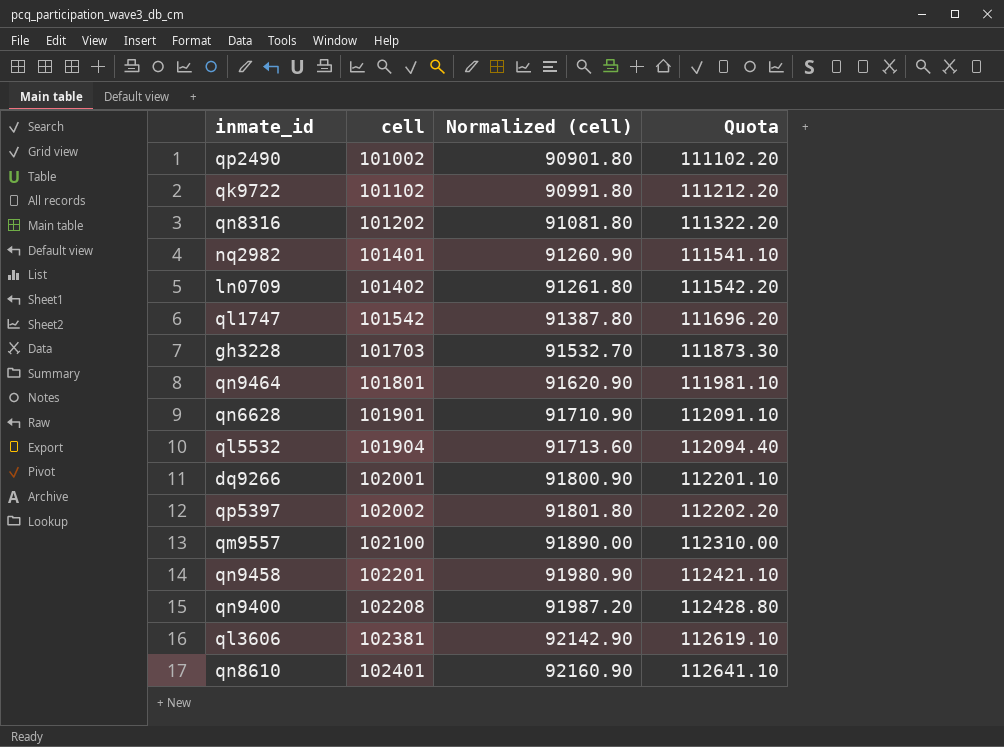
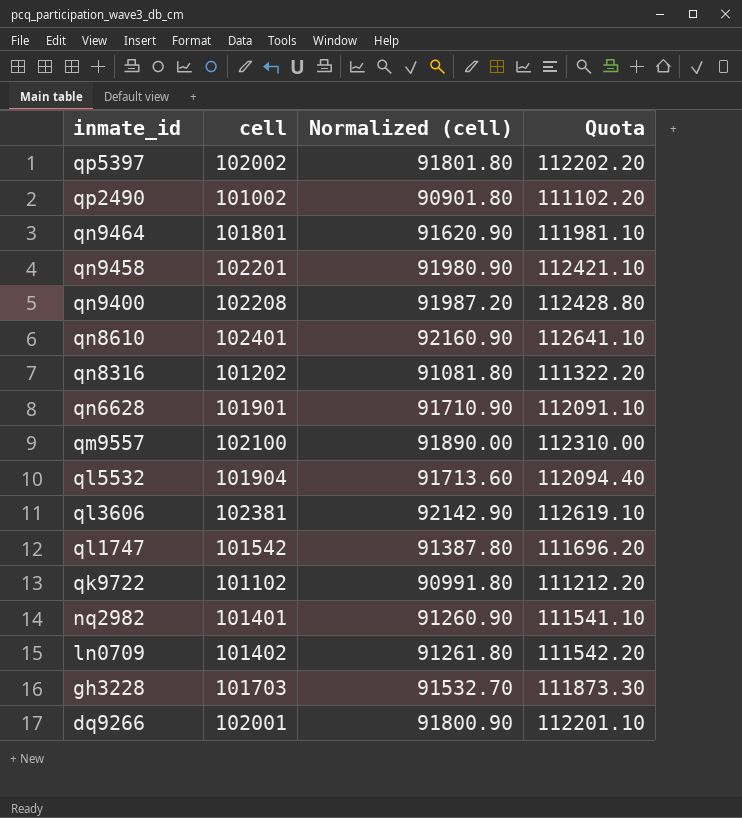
row order: cell ascending -> inmate_id descending

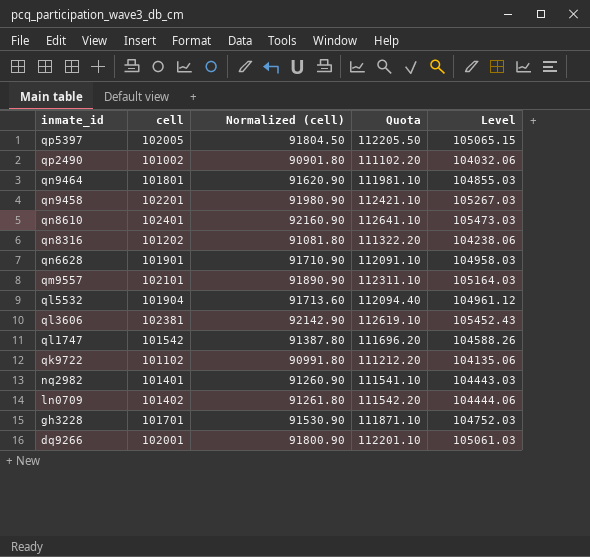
column Level | formula: none -> [cell] * 1.03
row qn9400: 102208 | 91987.20 | 112428.80 -> none
qp5397 | cell: 102002 -> 102005
qp5397 | Normalized (cell): 91801.80 -> 91804.50
qp5397 | Quota: 112202.20 -> 112205.50
qm9557 | cell: 102100 -> 102101
qm9557 | Normalized (cell): 91890.00 -> 91890.90
qm9557 | Quota: 112310.00 -> 112311.10
gh3228 | cell: 101703 -> 101701
gh3228 | Normalized (cell): 91532.70 -> 91530.90
gh3228 | Quota: 111873.30 -> 111871.10

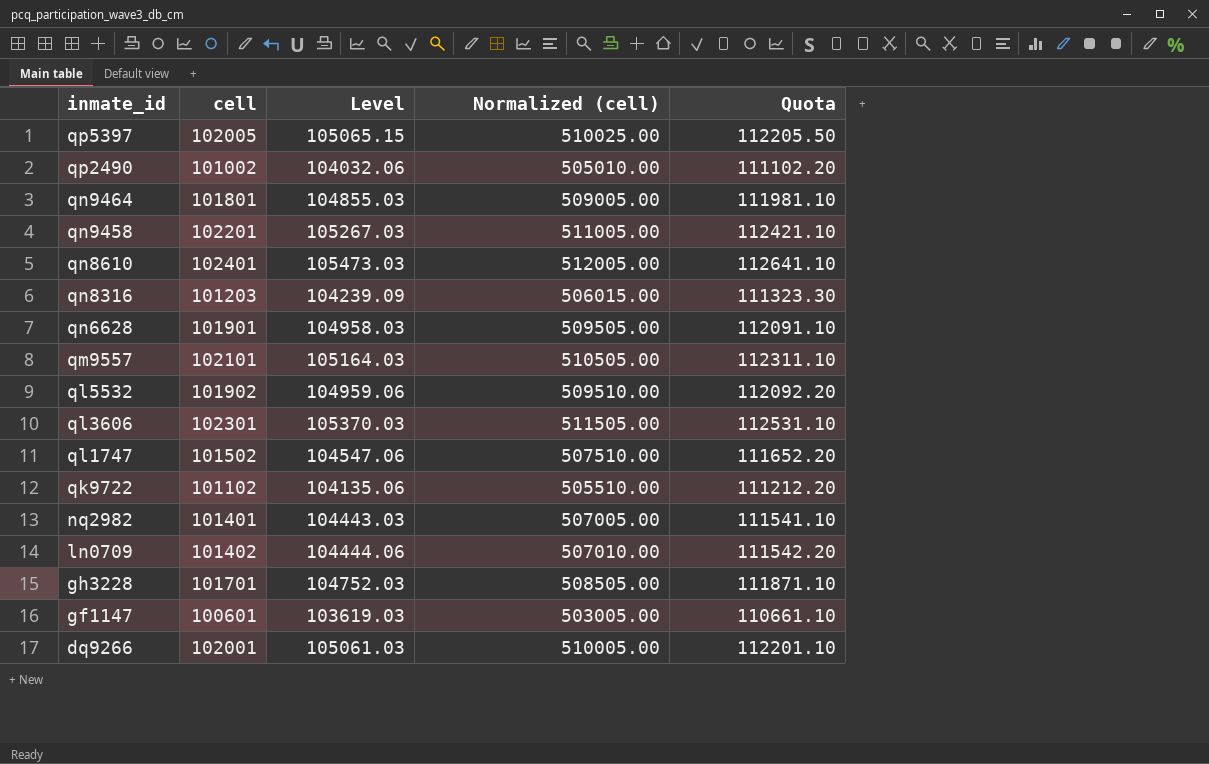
column Level | position: 5 -> 3
column Normalized (cell) | formula: [cell] * 0.9 -> [cell] * 5
qn8316 | cell: 101202 -> 101203
qn8316 | Level: 104238.06 -> 104239.09
qn8316 | Quota: 111322.20 -> 111323.30
ql5532 | cell: 101904 -> 101902
ql5532 | Level: 104961.12 -> 104959.06
ql5532 | Quota: 112094.40 -> 112092.20
ql3606 | cell: 102381 -> 102301
ql3606 | Level: 105452.43 -> 105370.03
ql3606 | Quota: 112619.10 -> 112531.10
ql1747 | cell: 101542 -> 101502
ql1747 | Level: 104588.26 -> 104547.06
ql1747 | Quota: 111696.20 -> 111652.20
row gf1147: none -> 100601 | 103619.03 | 503005.00 | 110661.10

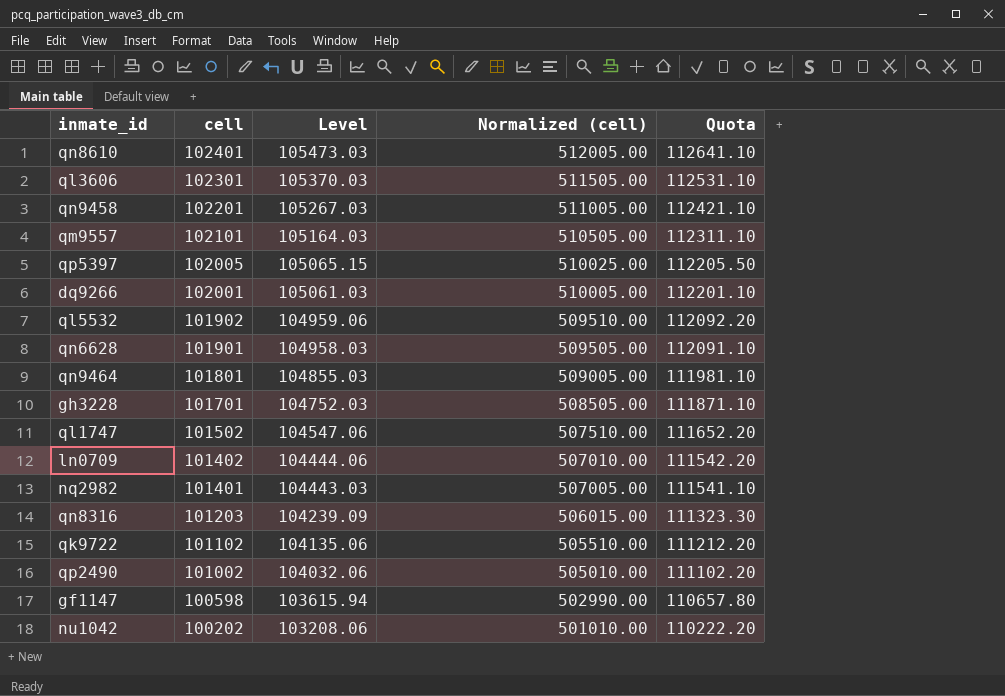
row order: inmate_id descending -> cell descending
gf1147 | cell: 100601 -> 100598
gf1147 | Level: 103619.03 -> 103615.94
gf1147 | Normalized (cell): 503005.00 -> 502990.00
gf1147 | Quota: 110661.10 -> 110657.80
row nu1042: none -> 100202 | 103208.06 | 501010.00 | 110222.20

